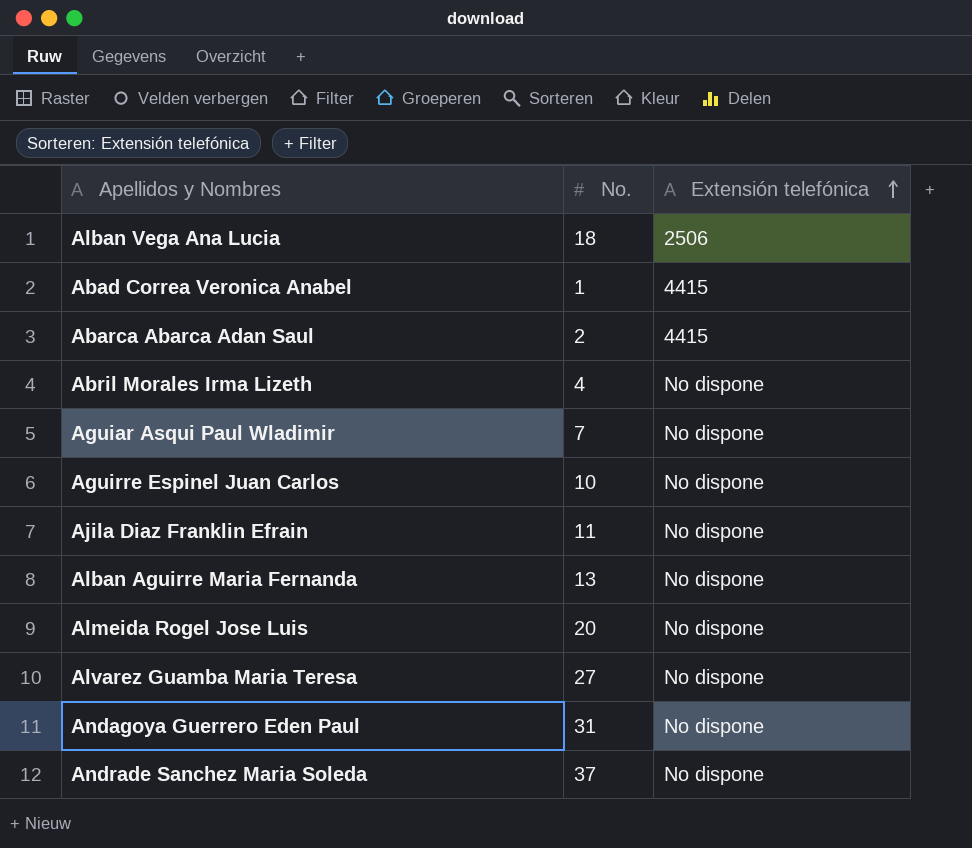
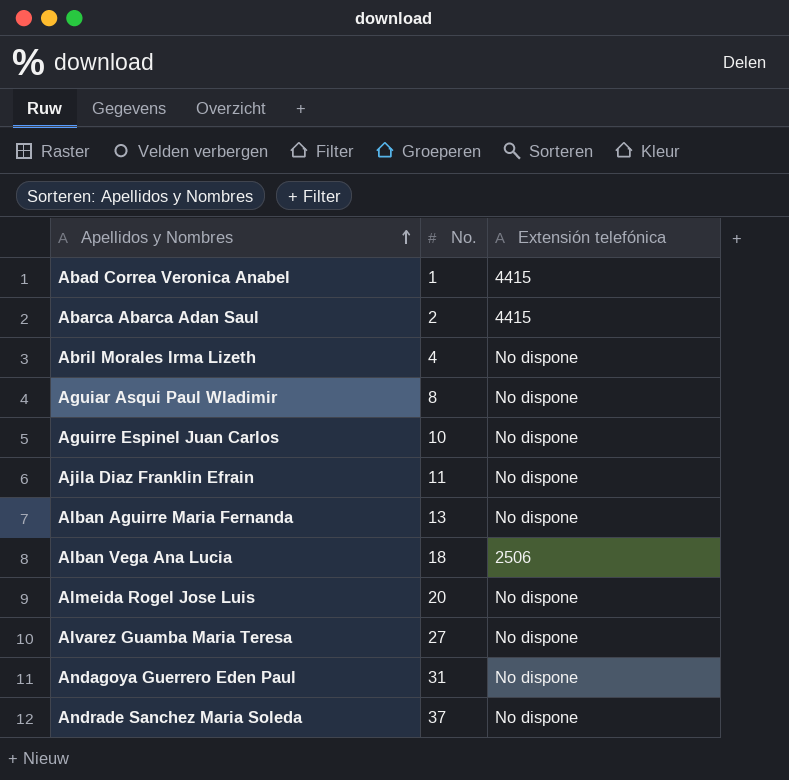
row order: Extensión telefónica ascending -> Apellidos y Nombres ascending
Aguiar Asqui Paul Wladimir | No.: 7 -> 8

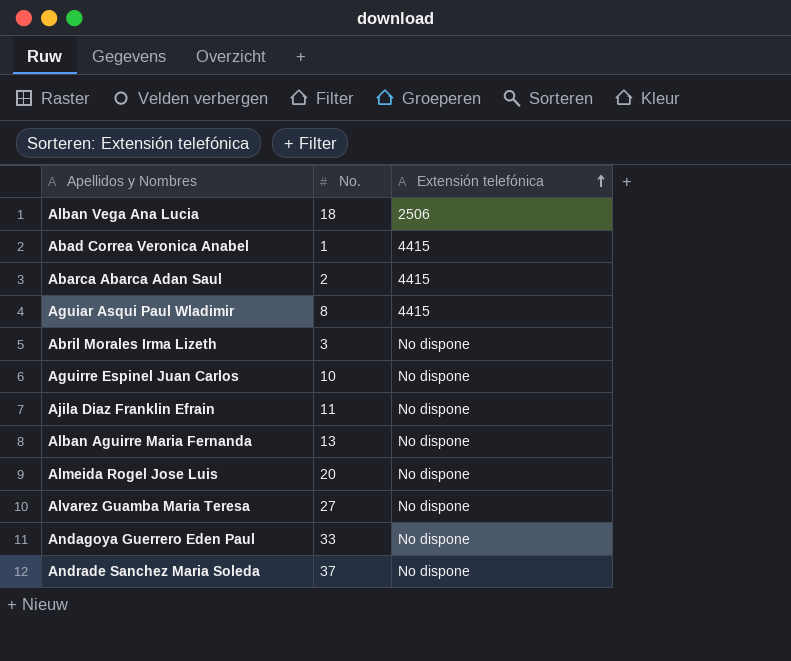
row order: Apellidos y Nombres ascending -> Extensión telefónica ascending
Aguiar Asqui Paul Wladimir | Extensión telefónica: No dispone -> 4415
Abril Morales Irma Lizeth | No.: 4 -> 3
Andagoya Guerrero Eden Paul | No.: 31 -> 33

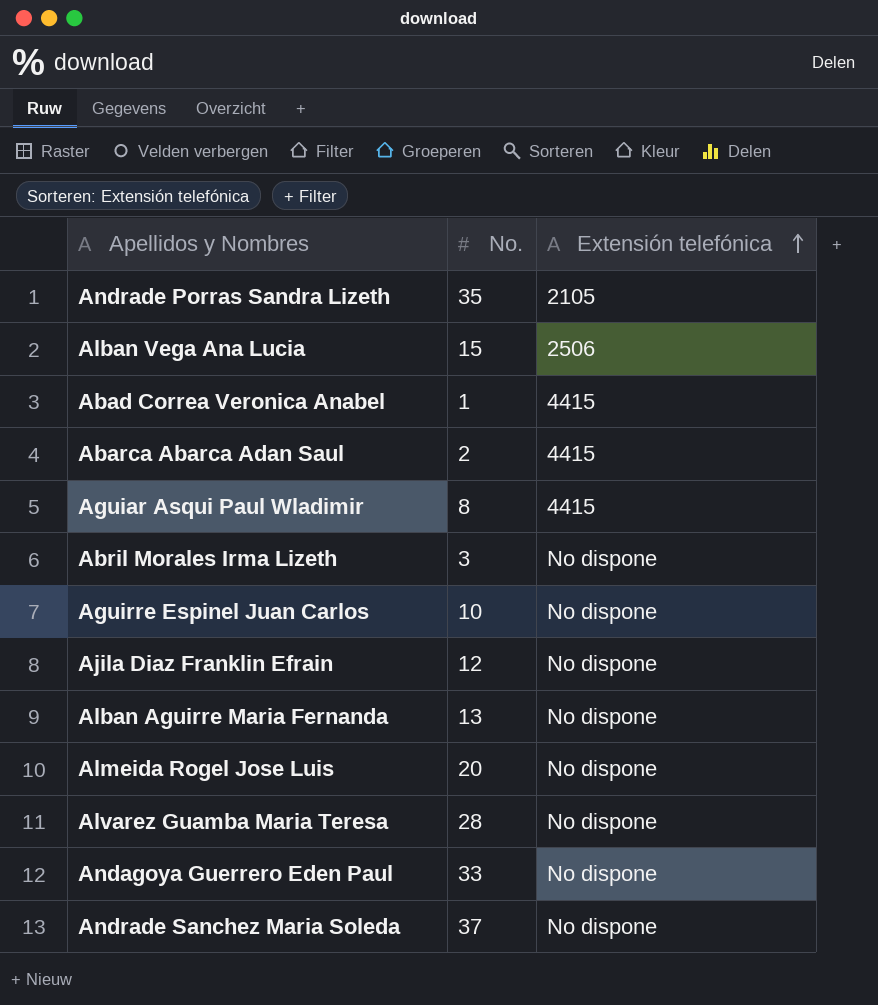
row Andrade Porras Sandra Lizeth: none -> 35 | 2105
Alban Vega Ana Lucia | No.: 18 -> 15
Ajila Diaz Franklin Efrain | No.: 11 -> 12
Alvarez Guamba Maria Teresa | No.: 27 -> 28

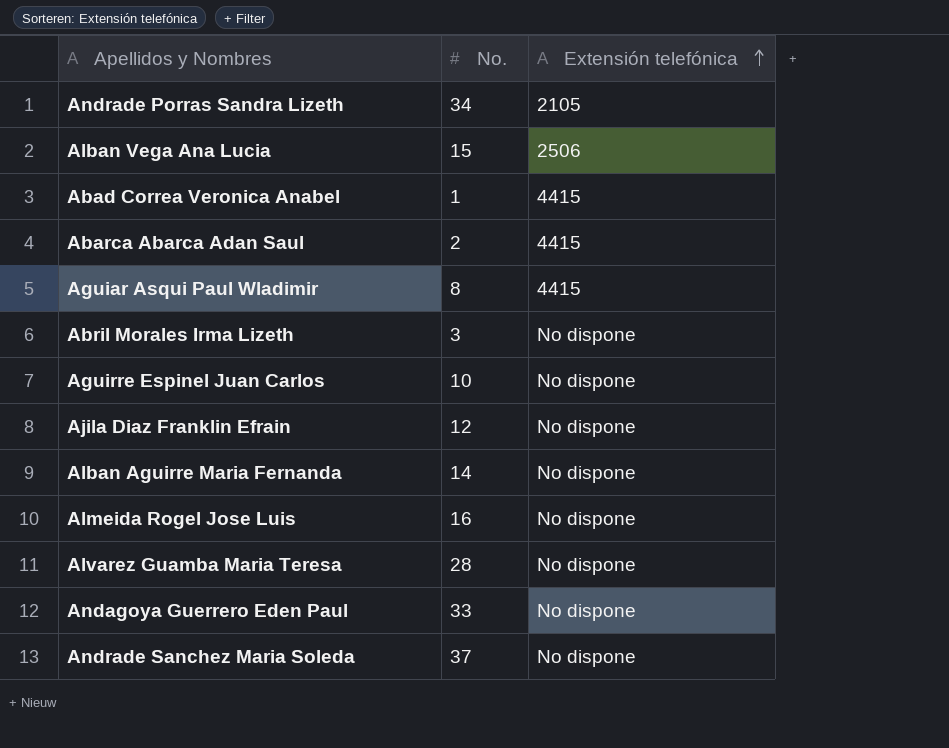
Andrade Porras Sandra Lizeth | No.: 35 -> 34
Alban Aguirre Maria Fernanda | No.: 13 -> 14
Almeida Rogel Jose Luis | No.: 20 -> 16

